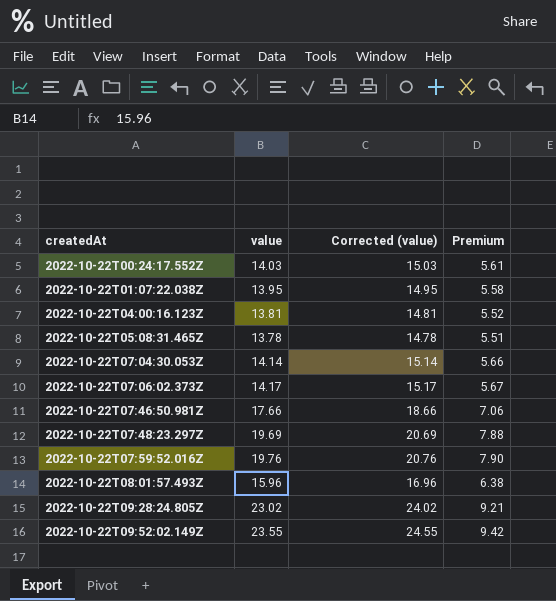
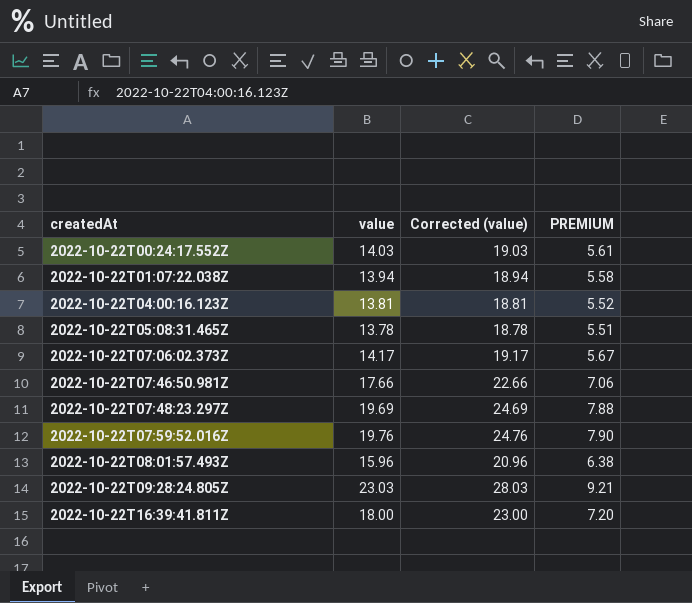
column Corrected (value) | formula: [value] + 1 -> [value] + 5
column name: Premium -> PREMIUM
row 2022-10-22T07:04:30.053Z: 14.14 | 15.14 | 5.66 -> none
row 2022-10-22T09:52:02.149Z: 23.55 | 24.55 | 9.42 -> none
2022-10-22T01:07:22.038Z | value: 13.95 -> 13.94
2022-10-22T09:28:24.805Z | value: 23.02 -> 23.03
row 2022-10-22T16:39:41.811Z: none -> 18.00 | 23.00 | 7.20

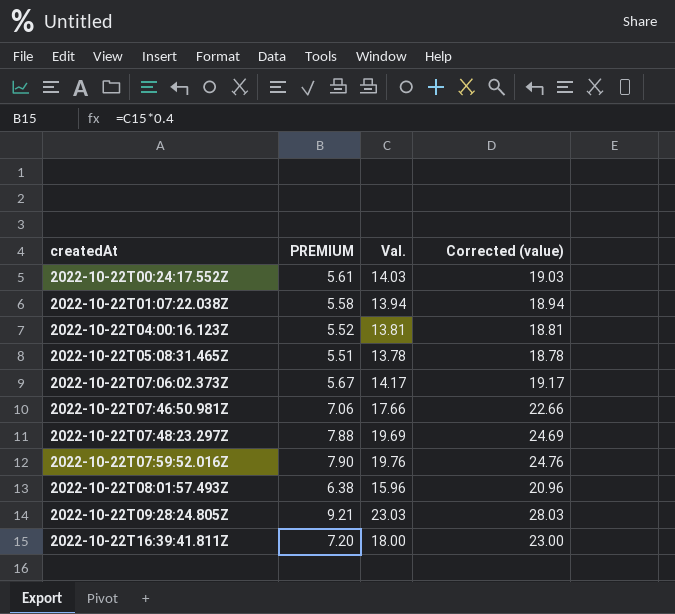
column PREMIUM | position: 4 -> 2
column name: value -> Val.

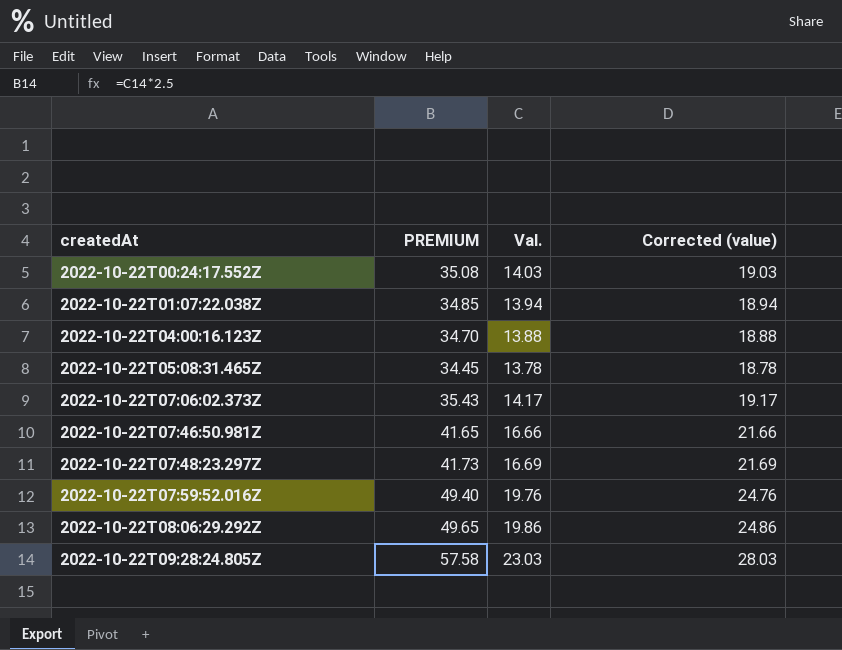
column PREMIUM | formula: [Val.] * 0.4 -> [Val.] * 2.5
row 2022-10-22T08:01:57.493Z: 6.38 | 15.96 | 20.96 -> none
row 2022-10-22T16:39:41.811Z: 7.20 | 18.00 | 23.00 -> none
2022-10-22T04:00:16.123Z | Val.: 13.81 -> 13.88
2022-10-22T04:00:16.123Z | Corrected (value): 18.81 -> 18.88
2022-10-22T07:46:50.981Z | Val.: 17.66 -> 16.66
2022-10-22T07:46:50.981Z | Corrected (value): 22.66 -> 21.66
2022-10-22T07:48:23.297Z | Val.: 19.69 -> 16.69
2022-10-22T07:48:23.297Z | Corrected (value): 24.69 -> 21.69
row 2022-10-22T08:06:29.292Z: none -> 49.65 | 19.86 | 24.86

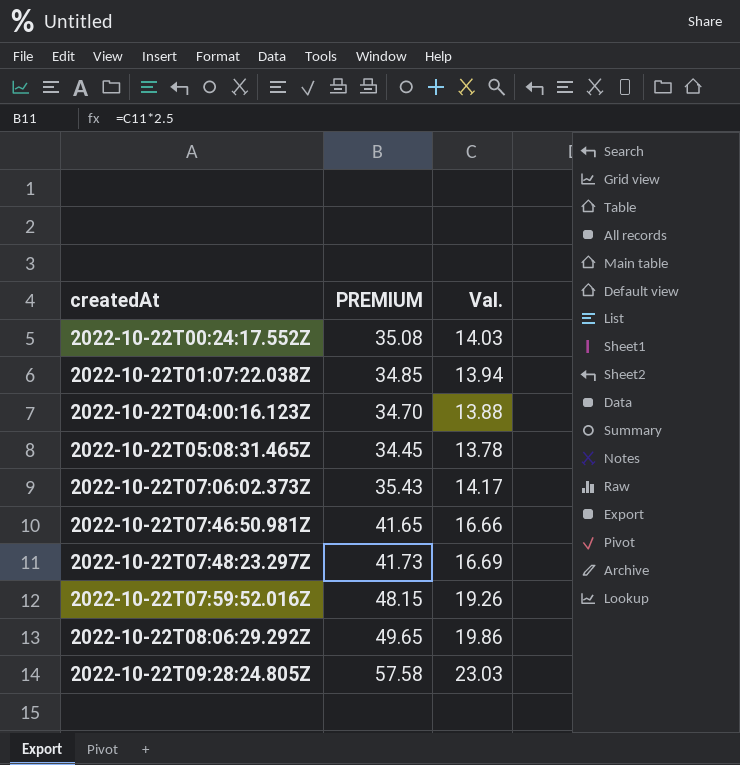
column Corrected (value) | formula: [Val.] + 5 -> none
2022-10-22T07:59:52.016Z | PREMIUM: 49.40 -> 48.15
2022-10-22T07:59:52.016Z | Val.: 19.76 -> 19.26

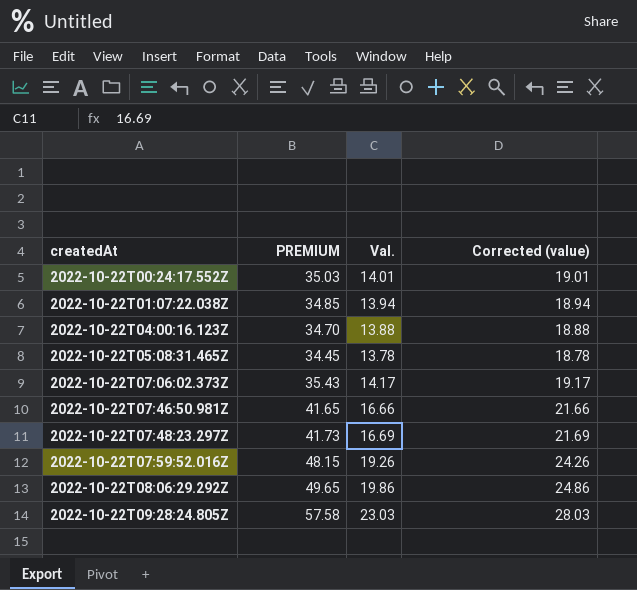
column Corrected (value) | formula: none -> [Val.] + 5
2022-10-22T00:24:17.552Z | PREMIUM: 35.08 -> 35.03
2022-10-22T00:24:17.552Z | Val.: 14.03 -> 14.01

